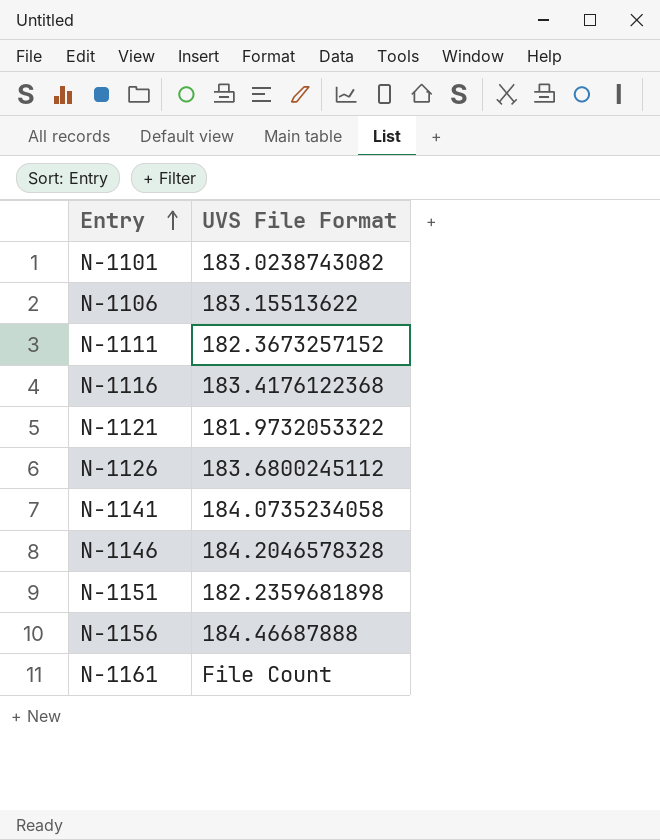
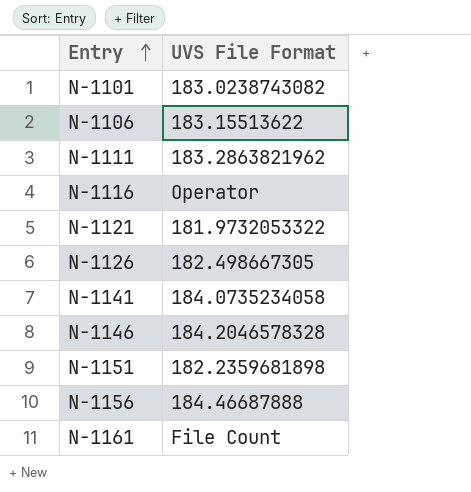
N-1111 | UVS File Format: 182.3673257152 -> 183.2863821962
N-1116 | UVS File Format: 183.4176122368 -> Operator
N-1126 | UVS File Format: 183.6800245112 -> 182.498667305

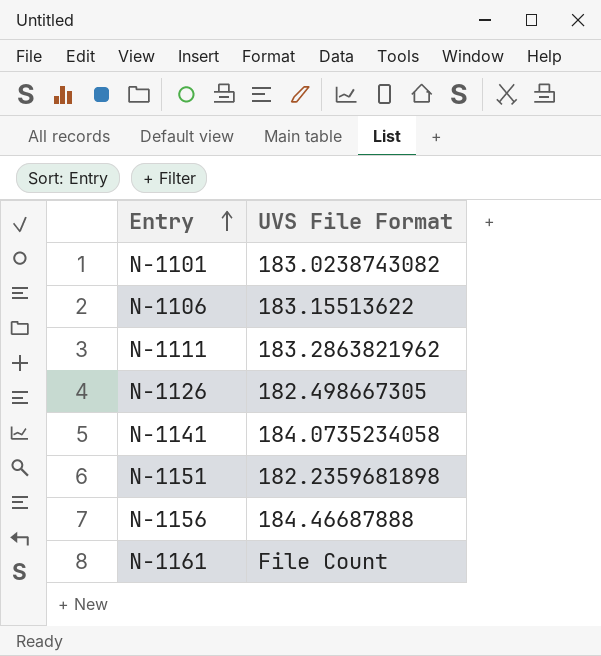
row N-1116: Operator -> none
row N-1121: 181.9732053322 -> none
row N-1146: 184.2046578328 -> none

